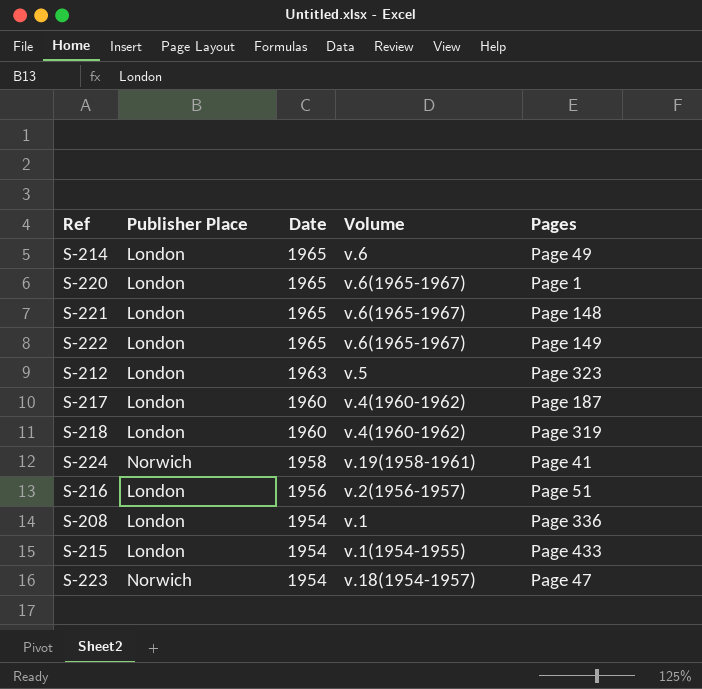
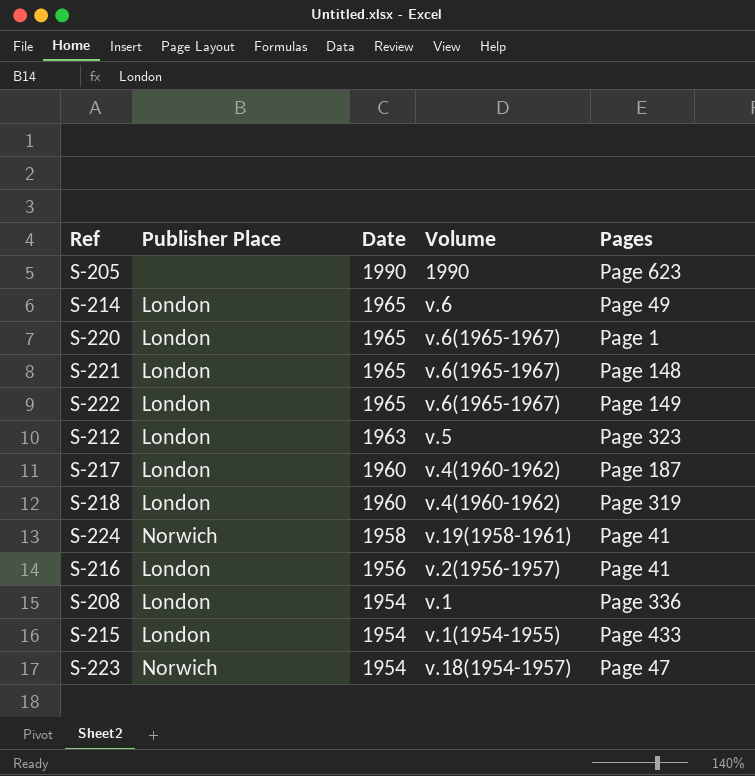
row S-205: none -> none | 1990 | 1990 | Page 623
S-216 | Pages: Page 51 -> Page 41

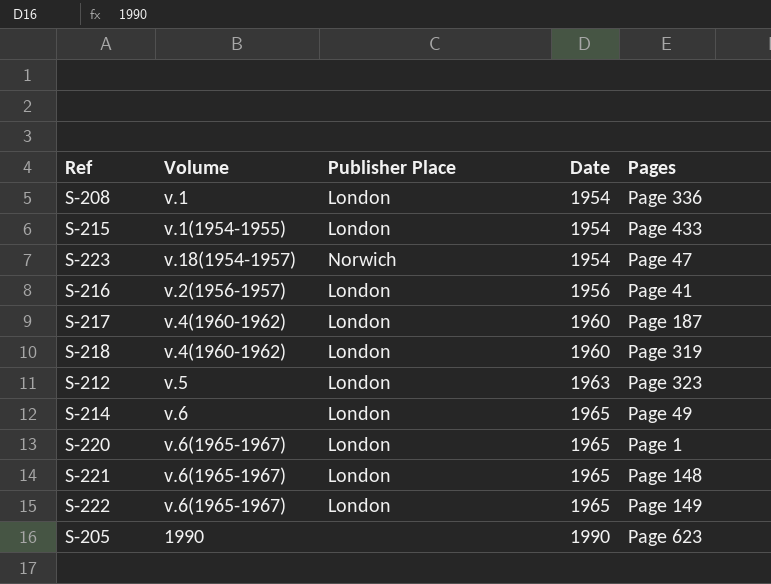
row order: Date descending -> Date ascending
column Volume | position: 4 -> 2
row S-224: Norwich | 1958 | v.19(1958-1961) | Page 41 -> none

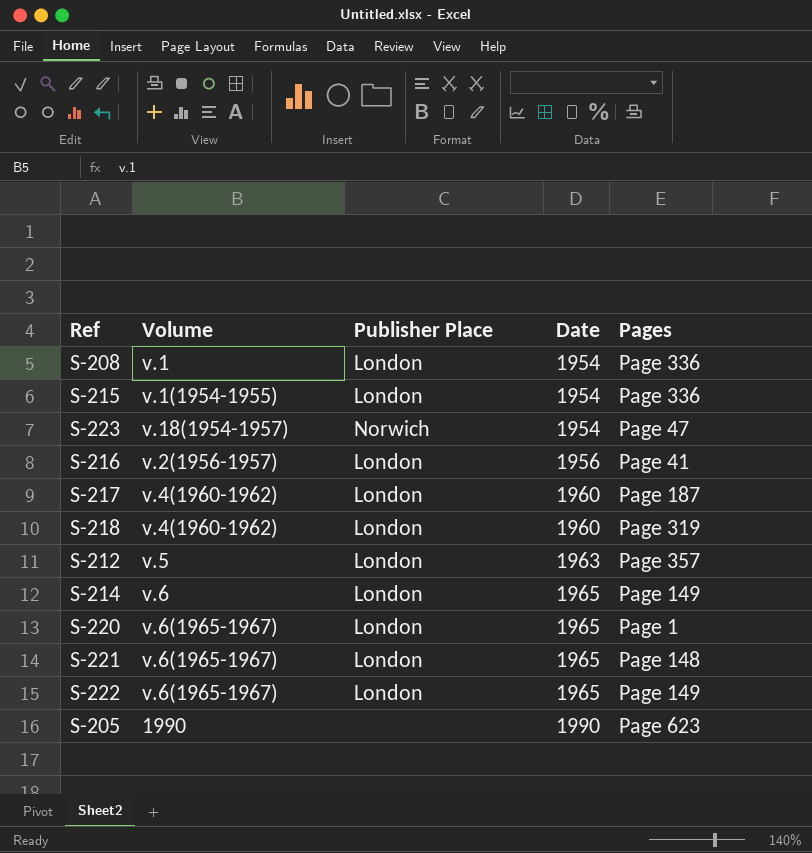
S-215 | Pages: Page 433 -> Page 336
S-212 | Pages: Page 323 -> Page 357
S-214 | Pages: Page 49 -> Page 149

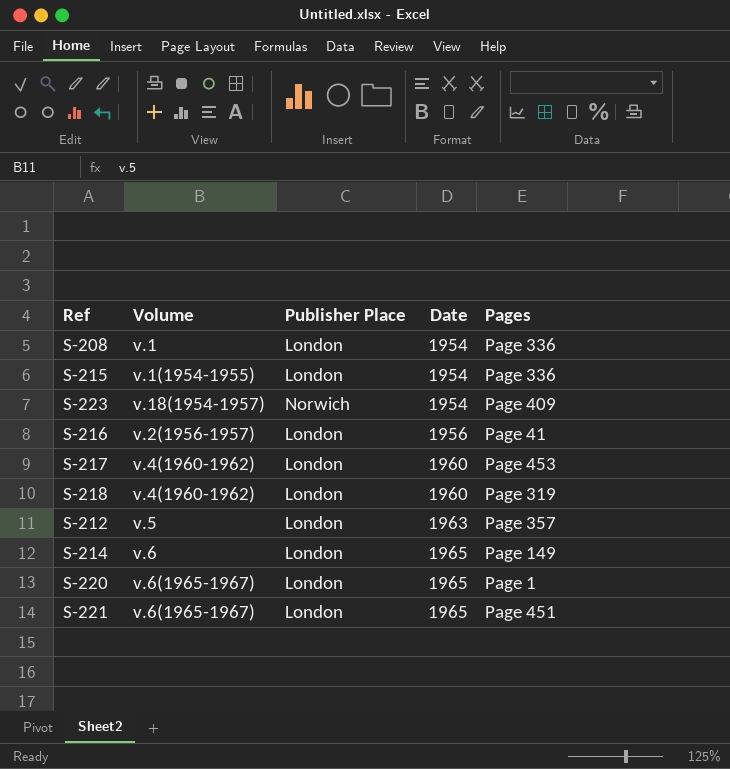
row S-222: v.6(1965-1967) | London | 1965 | Page 149 -> none
row S-205: 1990 | none | 1990 | Page 623 -> none
S-223 | Pages: Page 47 -> Page 409
S-217 | Pages: Page 187 -> Page 453
S-221 | Pages: Page 148 -> Page 451

